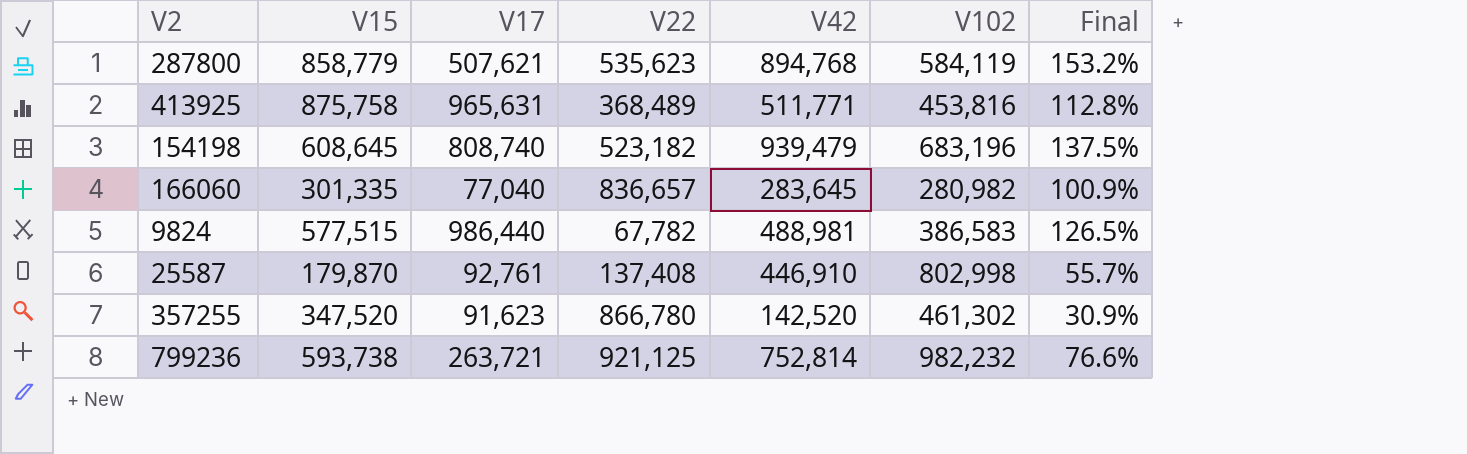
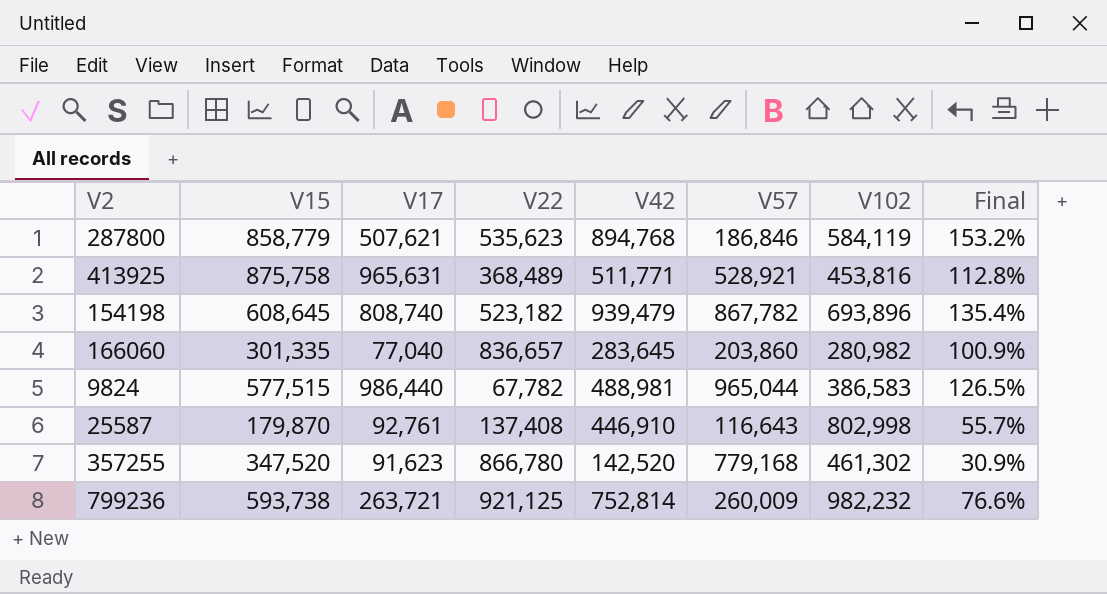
column V57 | position: none -> 6
154198 | V102: 683,196 -> 693,896
154198 | Final: 137.5% -> 135.4%

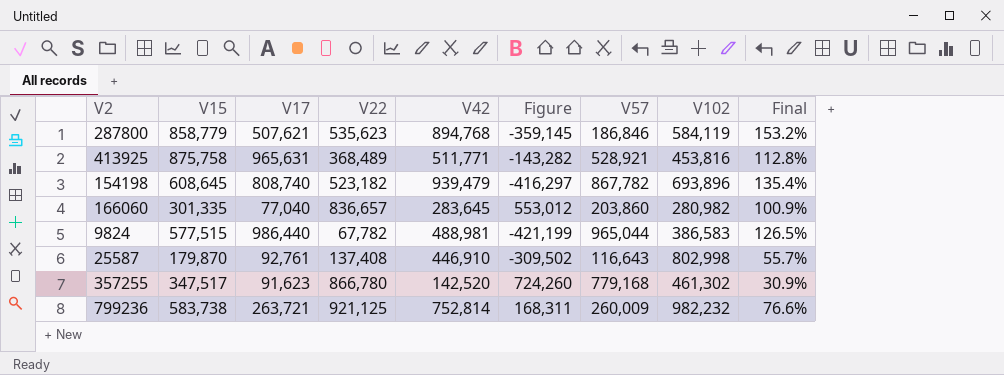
column Figure | formula: none -> [V22] - [V42]
357255 | V15: 347,520 -> 347,517
799236 | V15: 593,738 -> 583,738

